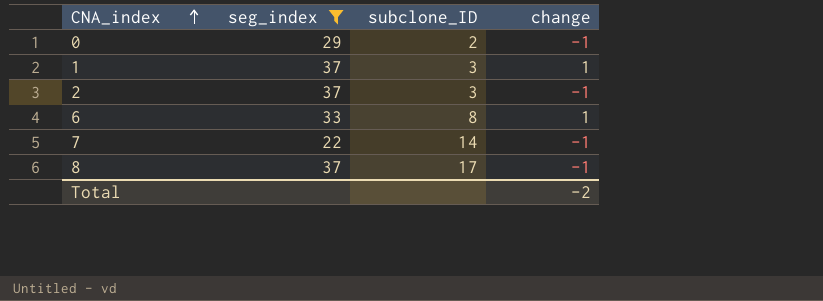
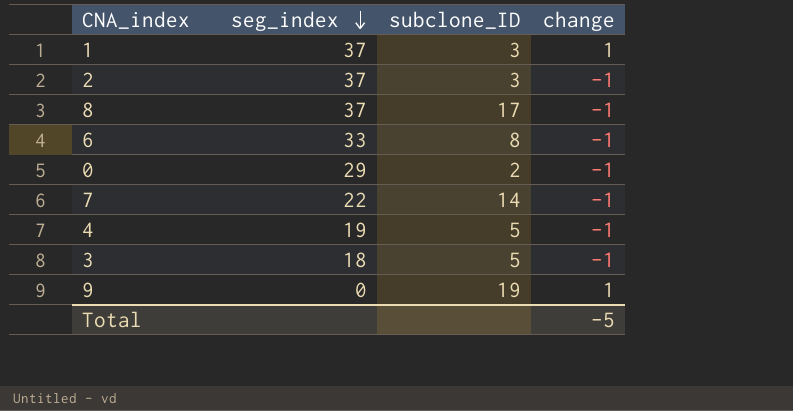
filter: seg_index >= 22 -> none
row order: CNA_index ascending -> seg_index descending
6 | change: 1 -> -1
Total | change: -2 -> -5

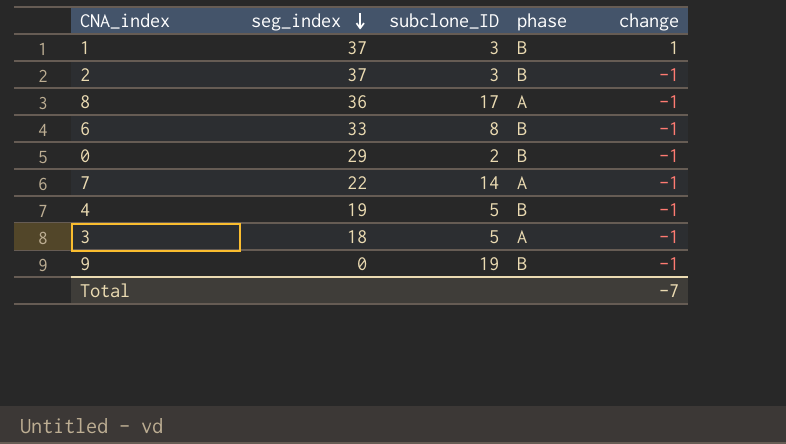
column phase | position: none -> 4
8 | seg_index: 37 -> 36
9 | change: 1 -> -1
Total | change: -5 -> -7

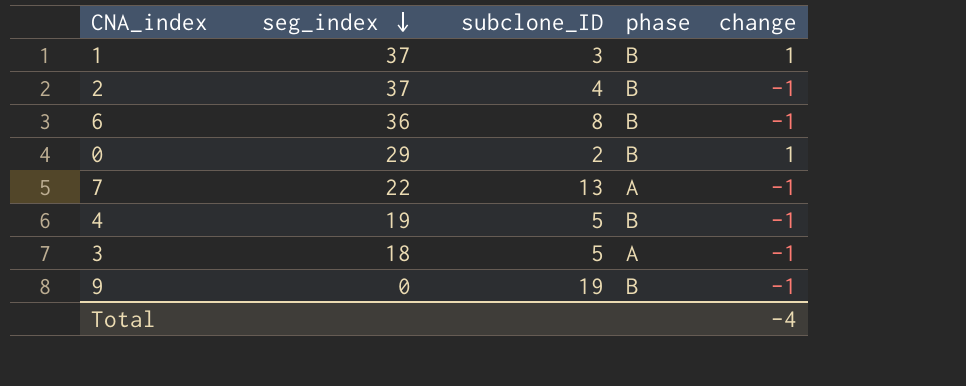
row 8: 36 | 17 | A | -1 -> none
2 | subclone_ID: 3 -> 4
6 | seg_index: 33 -> 36
0 | change: -1 -> 1
7 | subclone_ID: 14 -> 13
Total | change: -7 -> -4

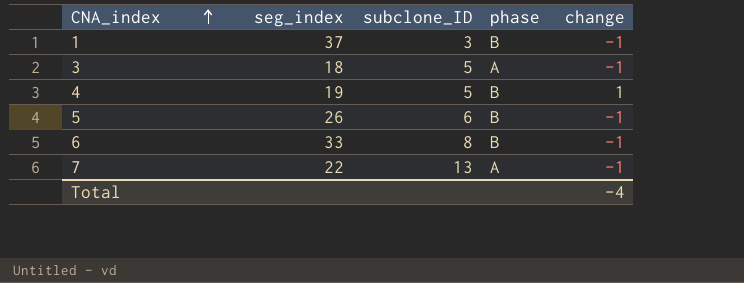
row order: seg_index descending -> CNA_index ascending
row 2: 37 | 4 | B | -1 -> none
row 0: 29 | 2 | B | 1 -> none
row 9: 0 | 19 | B | -1 -> none
1 | change: 1 -> -1
4 | change: -1 -> 1
row 5: none -> 26 | 6 | B | -1
6 | seg_index: 36 -> 33

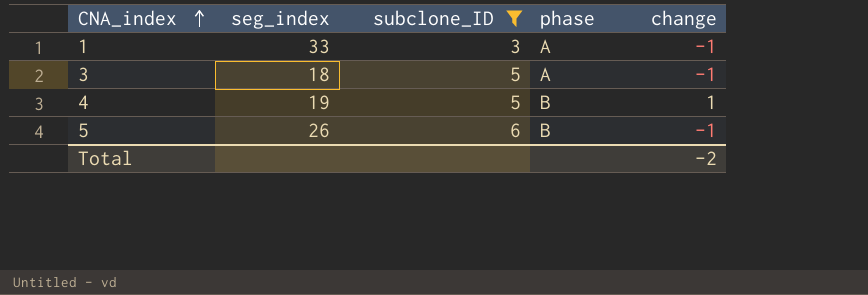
filter: none -> subclone_ID <= 6
1 | seg_index: 37 -> 33
1 | phase: B -> A
Total | change: -4 -> -2

